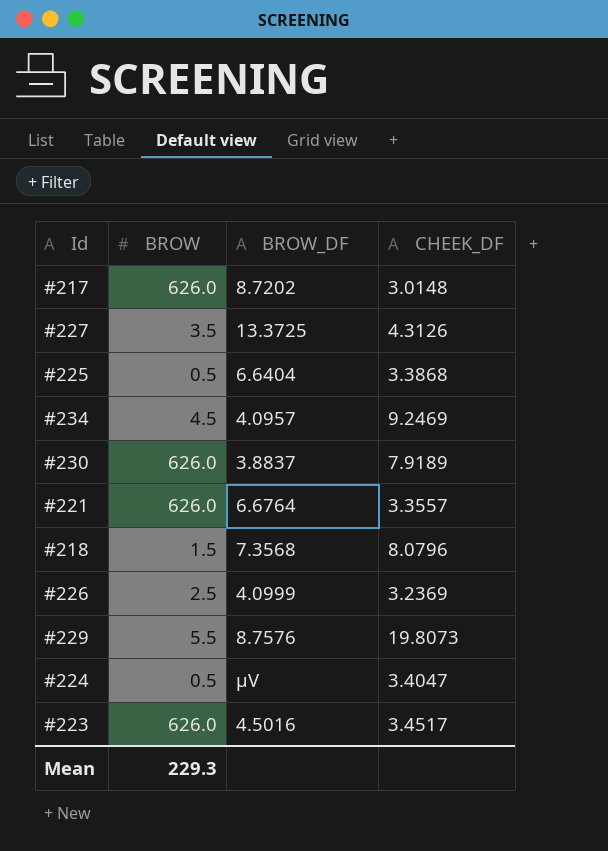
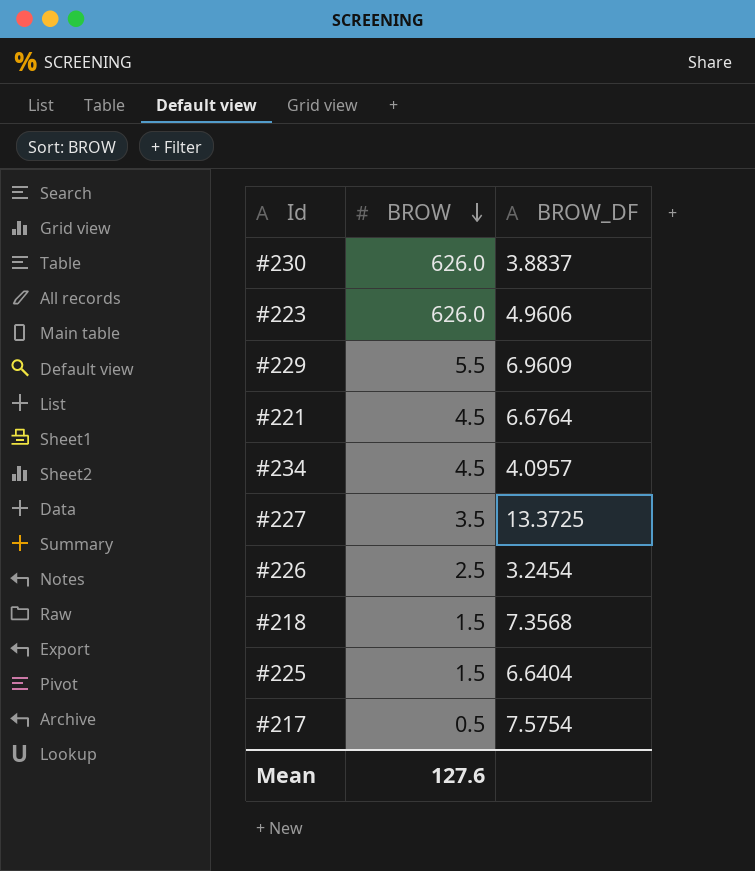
row order: none -> BROW descending
column CHEEK_DF | position: 4 -> none
row #224: 0.5 | µV | 3.4047 -> none
#223 | BROW_DF: 4.5016 -> 4.9606
#229 | BROW_DF: 8.7576 -> 6.9609
#221 | BROW: 626.0 -> 4.5
#226 | BROW_DF: 4.0999 -> 3.2454
#225 | BROW: 0.5 -> 1.5
#217 | BROW: 626.0 -> 0.5
#217 | BROW_DF: 8.7202 -> 7.5754
Mean | BROW: 229.3 -> 127.6

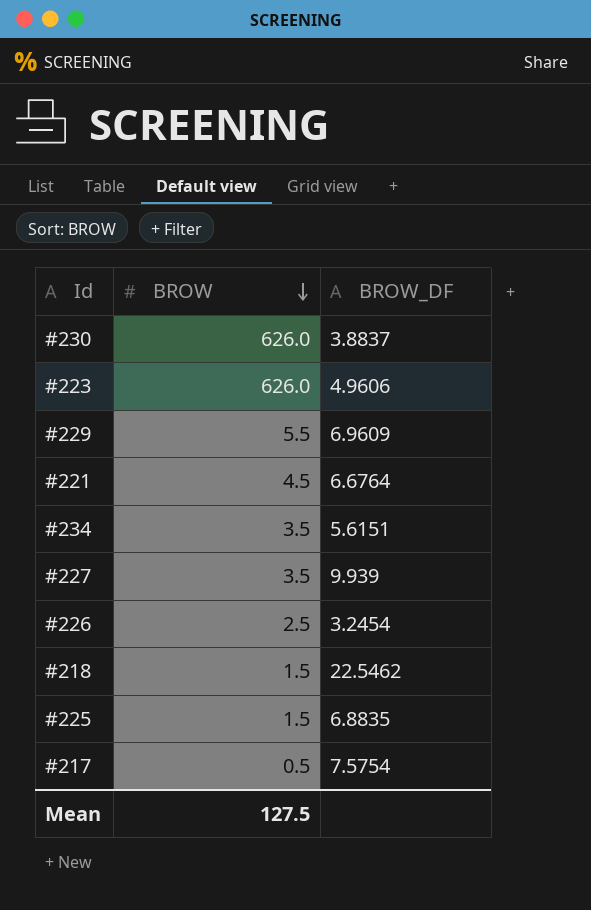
#234 | BROW: 4.5 -> 3.5
#234 | BROW_DF: 4.0957 -> 5.6151
#227 | BROW_DF: 13.3725 -> 9.939
#218 | BROW_DF: 7.3568 -> 22.5462
#225 | BROW_DF: 6.6404 -> 6.8835
Mean | BROW: 127.6 -> 127.5

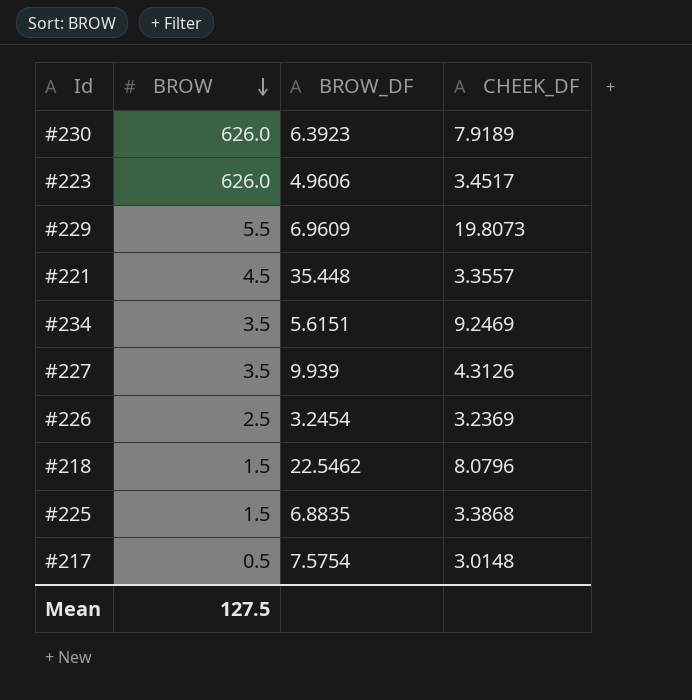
column CHEEK_DF | position: none -> 4
#230 | BROW_DF: 3.8837 -> 6.3923
#221 | BROW_DF: 6.6764 -> 35.448

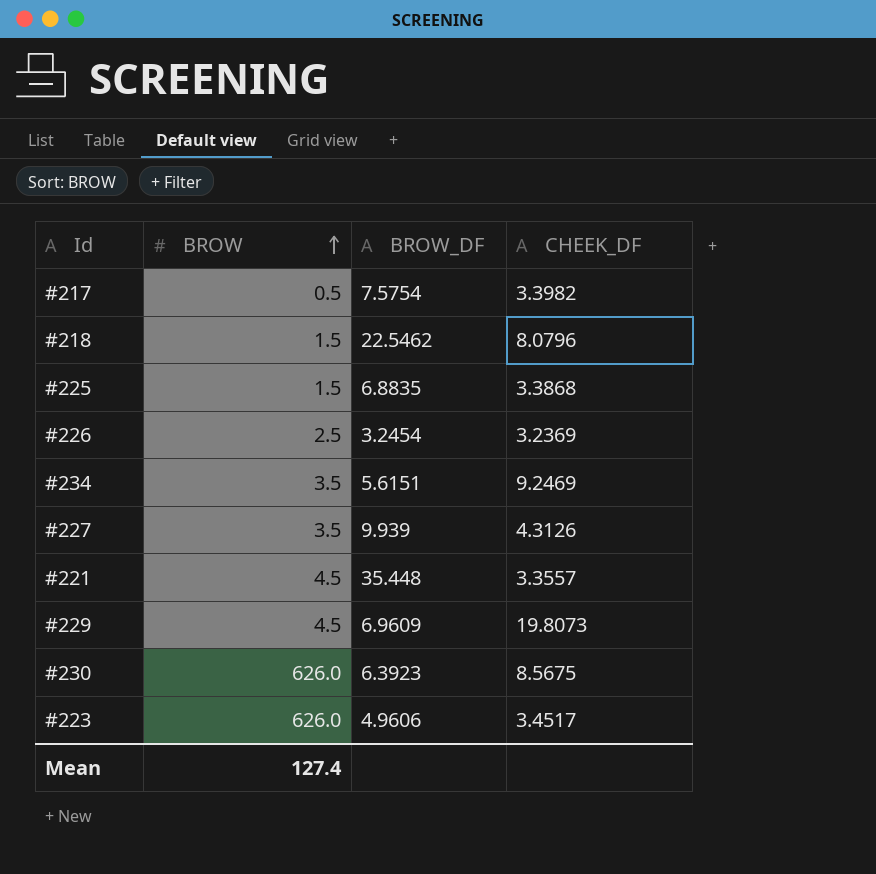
row order: BROW descending -> BROW ascending
#217 | CHEEK_DF: 3.0148 -> 3.3982
#229 | BROW: 5.5 -> 4.5
#230 | CHEEK_DF: 7.9189 -> 8.5675
Mean | BROW: 127.5 -> 127.4

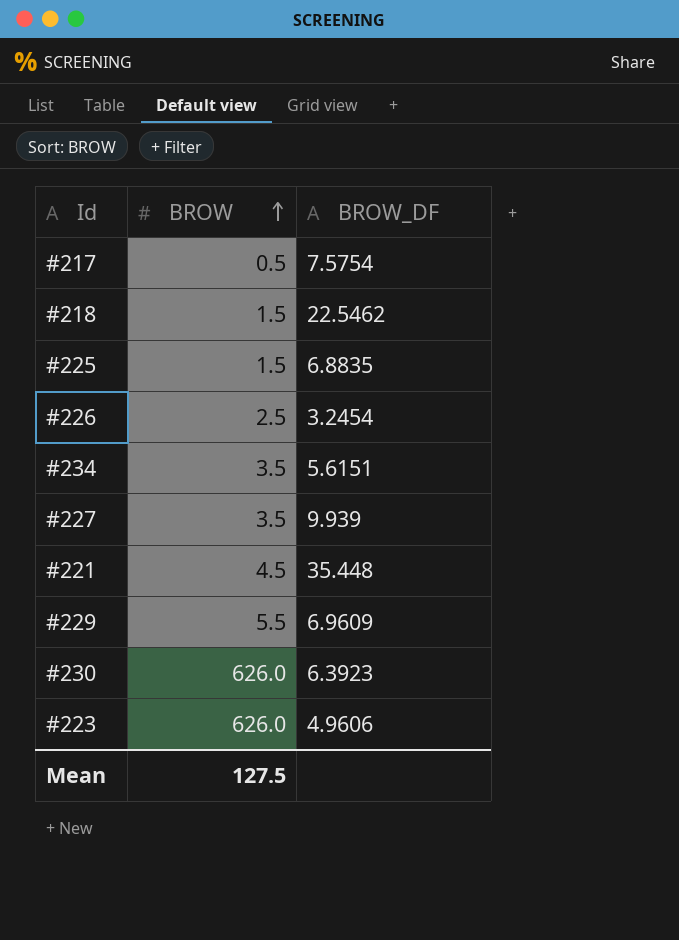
column CHEEK_DF | position: 4 -> none
#229 | BROW: 4.5 -> 5.5
Mean | BROW: 127.4 -> 127.5

